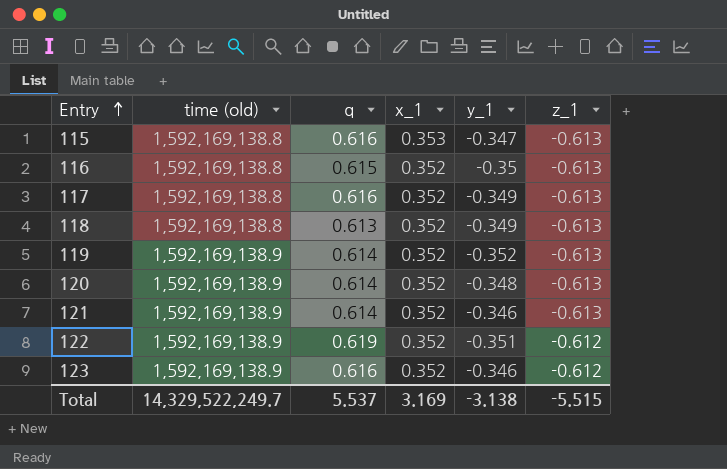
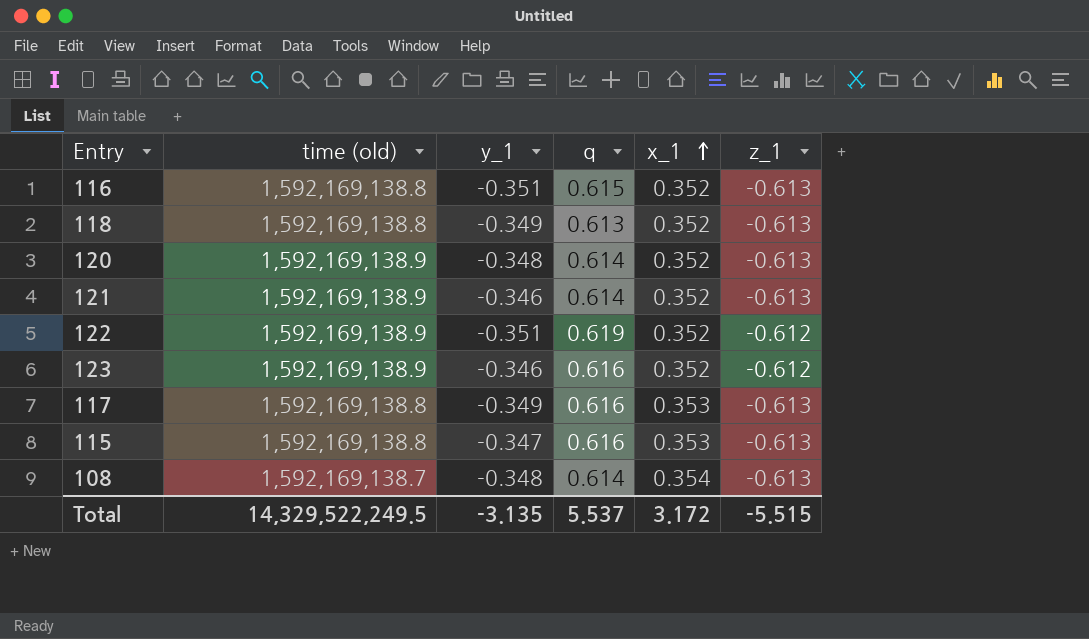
row order: Entry ascending -> x_1 ascending
column y_1 | position: 5 -> 3
row 119: 1,592,169,138.9 | 0.614 | 0.352 | -0.352 | -0.613 -> none
116 | y_1: -0.35 -> -0.351
117 | x_1: 0.352 -> 0.353
row 108: none -> 1,592,169,138.7 | -0.348 | 0.614 | 0.354 | -0.613
Total | time (old): 14,329,522,249.7 -> 14,329,522,249.5
Total | y_1: -3.138 -> -3.135
Total | x_1: 3.169 -> 3.172

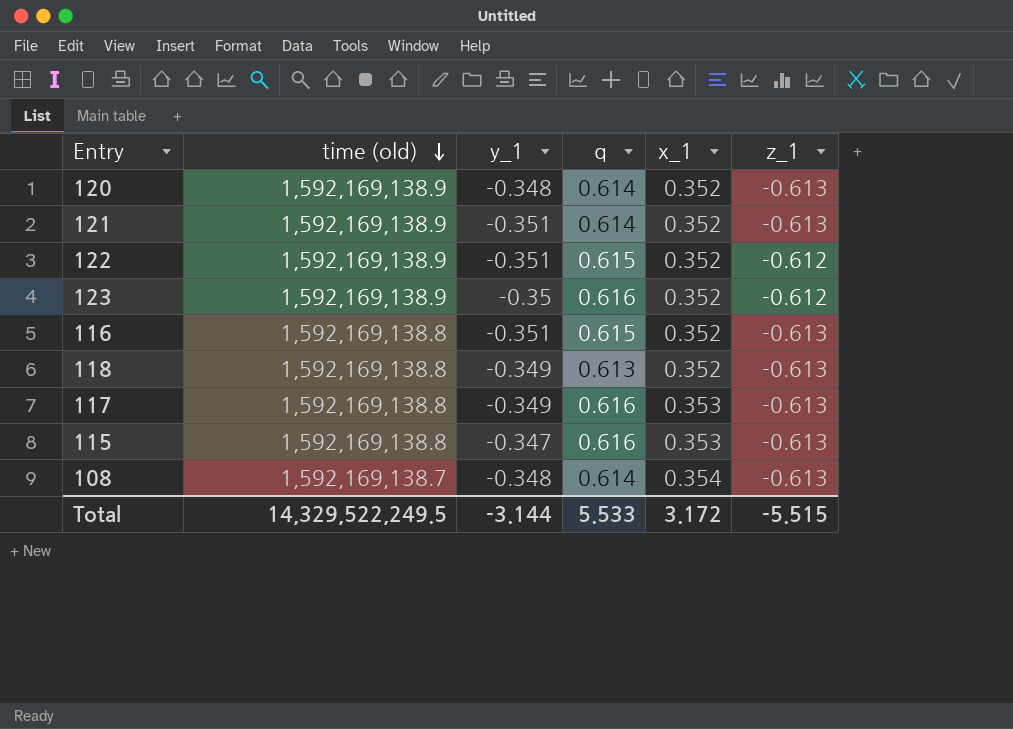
row order: x_1 ascending -> time (old) descending
121 | y_1: -0.346 -> -0.351
122 | q: 0.619 -> 0.615
123 | y_1: -0.346 -> -0.35
Total | y_1: -3.135 -> -3.144
Total | q: 5.537 -> 5.533

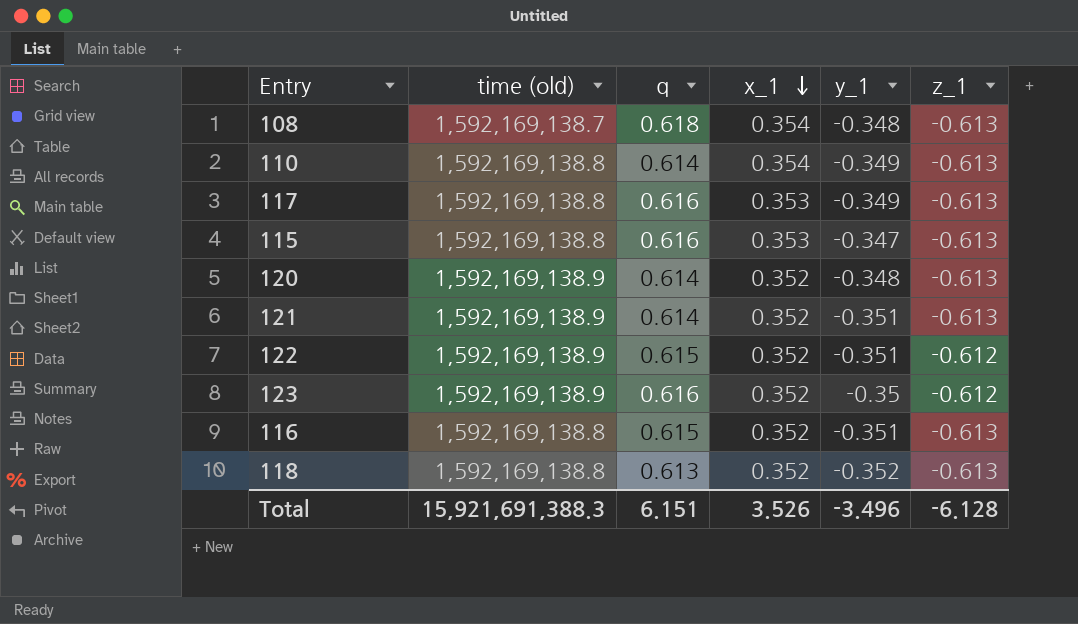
row order: time (old) descending -> x_1 descending
column y_1 | position: 3 -> 5
108 | q: 0.614 -> 0.618
row 110: none -> 1,592,169,138.8 | 0.614 | 0.354 | -0.349 | -0.613
118 | y_1: -0.349 -> -0.352
Total | time (old): 14,329,522,249.5 -> 15,921,691,388.3
Total | q: 5.533 -> 6.151
Total | x_1: 3.172 -> 3.526
Total | y_1: -3.144 -> -3.496
Total | z_1: -5.515 -> -6.128

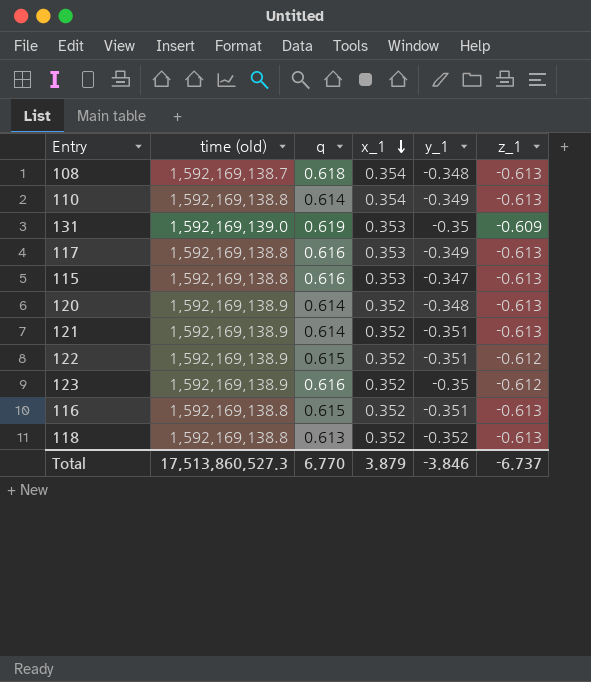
row 131: none -> 1,592,169,139.0 | 0.619 | 0.353 | -0.35 | -0.609
Total | time (old): 15,921,691,388.3 -> 17,513,860,527.3
Total | q: 6.151 -> 6.770
Total | x_1: 3.526 -> 3.879
Total | y_1: -3.496 -> -3.846
Total | z_1: -6.128 -> -6.737

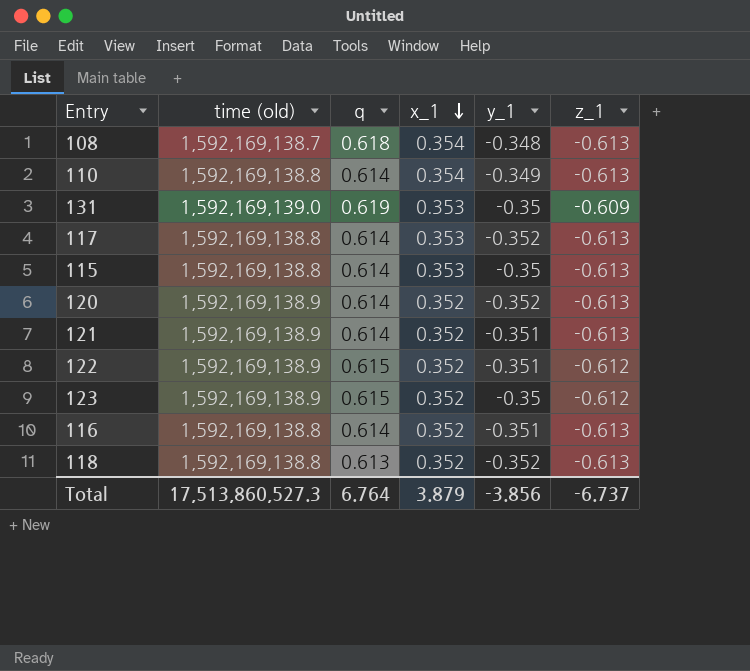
117 | q: 0.616 -> 0.614
117 | y_1: -0.349 -> -0.352
115 | q: 0.616 -> 0.614
115 | y_1: -0.347 -> -0.35
120 | y_1: -0.348 -> -0.352
123 | q: 0.616 -> 0.615
116 | q: 0.615 -> 0.614
Total | q: 6.770 -> 6.764
Total | y_1: -3.846 -> -3.856

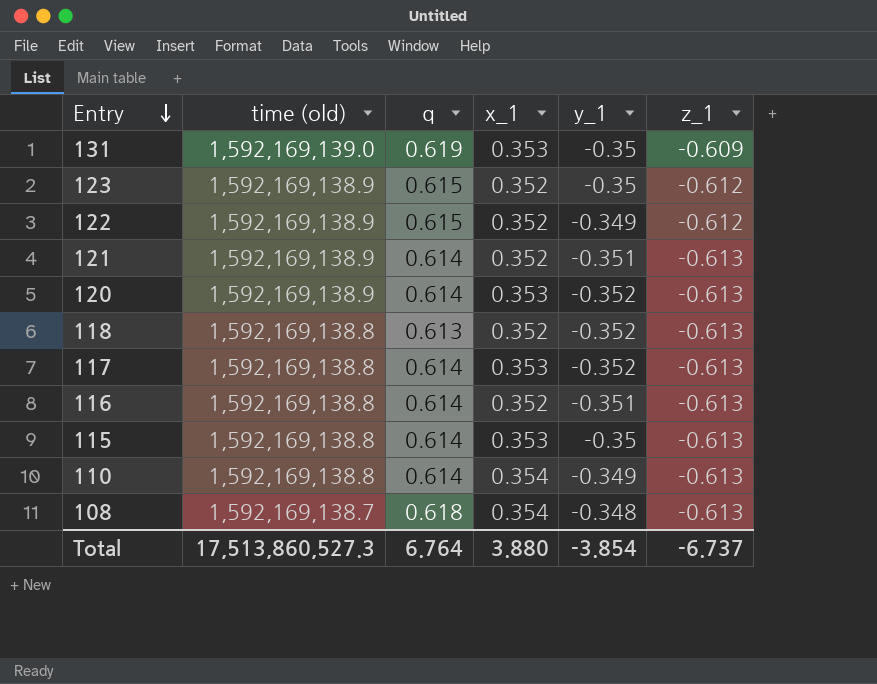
row order: x_1 descending -> Entry descending
122 | y_1: -0.351 -> -0.349
120 | x_1: 0.352 -> 0.353
Total | x_1: 3.879 -> 3.880
Total | y_1: -3.856 -> -3.854

